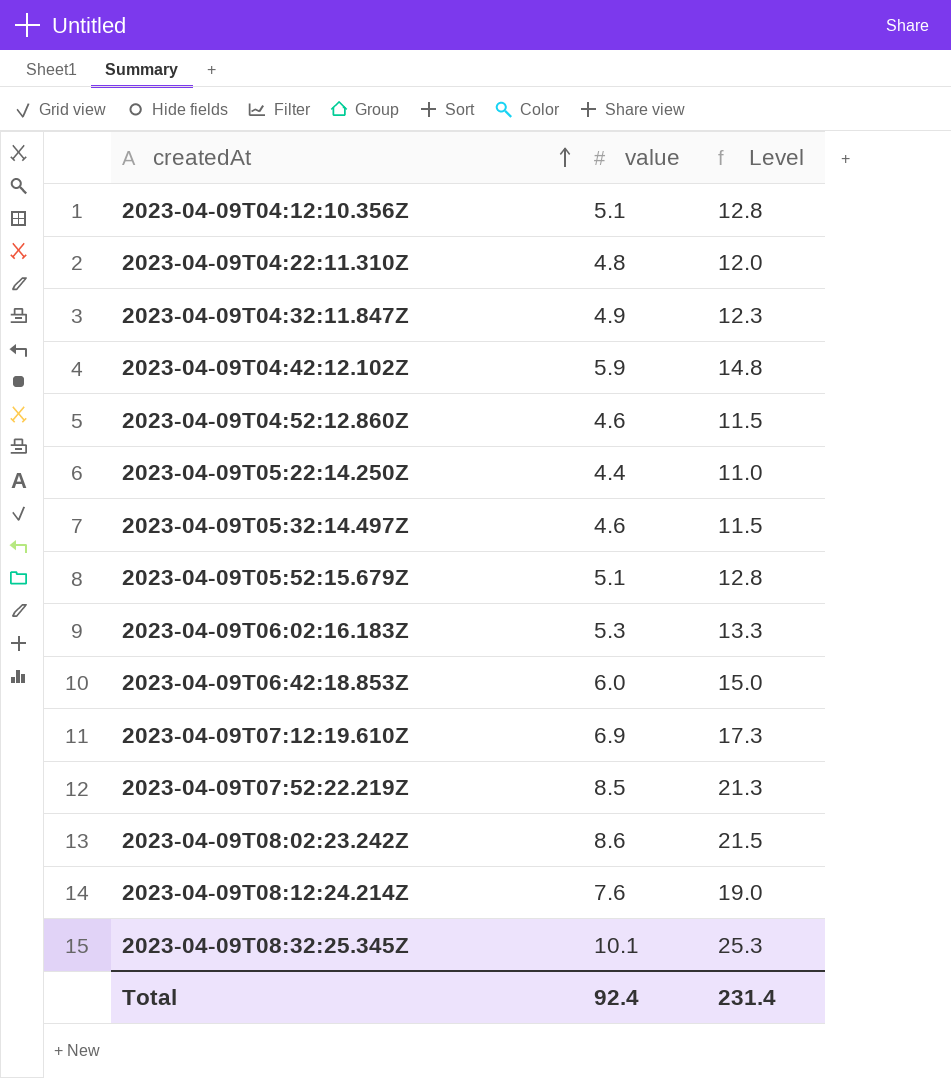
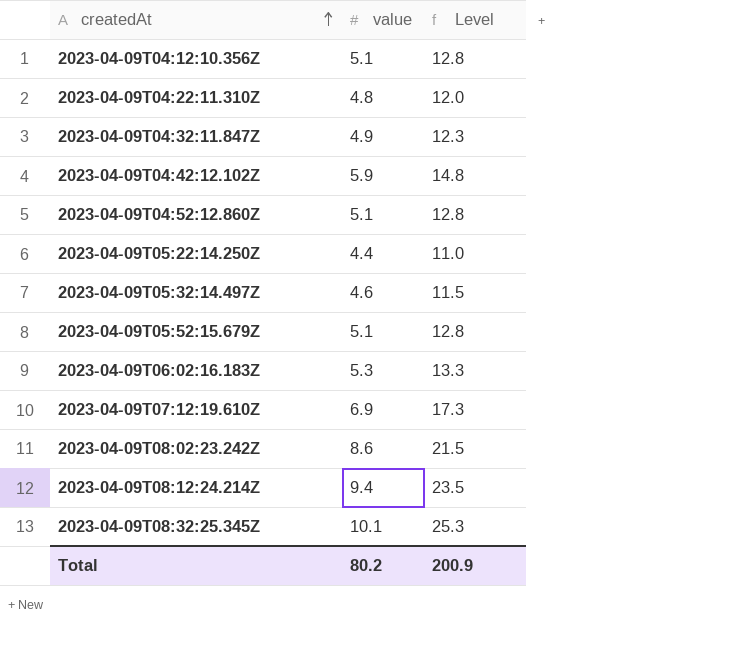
row 2023-04-09T06:42:18.853Z: 6.0 | 15.0 -> none
row 2023-04-09T07:52:22.219Z: 8.5 | 21.3 -> none
2023-04-09T04:52:12.860Z | value: 4.6 -> 5.1
2023-04-09T04:52:12.860Z | Level: 11.5 -> 12.8
2023-04-09T08:12:24.214Z | value: 7.6 -> 9.4
2023-04-09T08:12:24.214Z | Level: 19.0 -> 23.5
Total | value: 92.4 -> 80.2
Total | Level: 231.4 -> 200.9

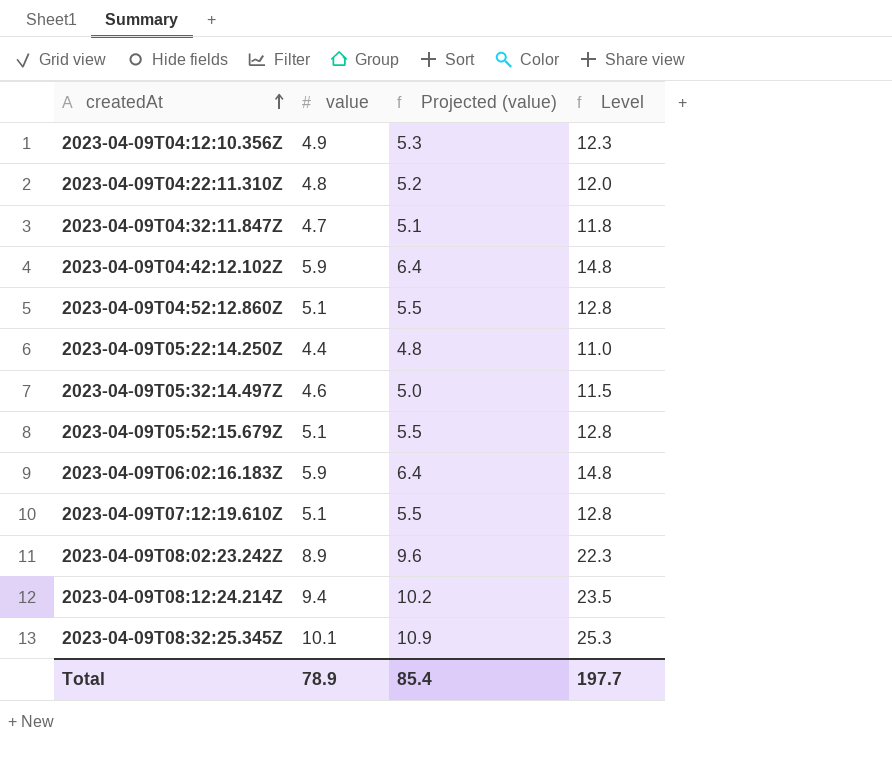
column Projected (value) | formula: none -> [value] * 1.08
2023-04-09T04:12:10.356Z | value: 5.1 -> 4.9
2023-04-09T04:12:10.356Z | Level: 12.8 -> 12.3
2023-04-09T04:32:11.847Z | value: 4.9 -> 4.7
2023-04-09T04:32:11.847Z | Level: 12.3 -> 11.8
2023-04-09T06:02:16.183Z | value: 5.3 -> 5.9
2023-04-09T06:02:16.183Z | Level: 13.3 -> 14.8
2023-04-09T07:12:19.610Z | value: 6.9 -> 5.1
2023-04-09T07:12:19.610Z | Level: 17.3 -> 12.8
2023-04-09T08:02:23.242Z | value: 8.6 -> 8.9
2023-04-09T08:02:23.242Z | Level: 21.5 -> 22.3
Total | value: 80.2 -> 78.9
Total | Level: 200.9 -> 197.7

